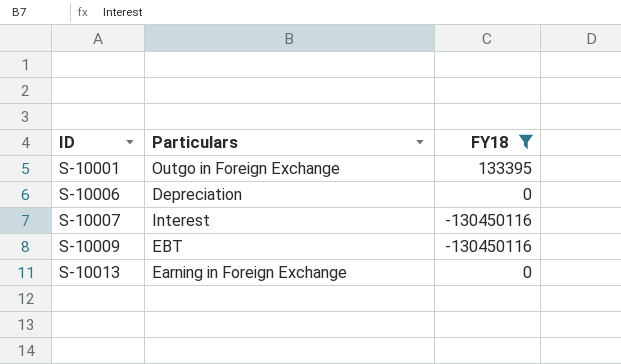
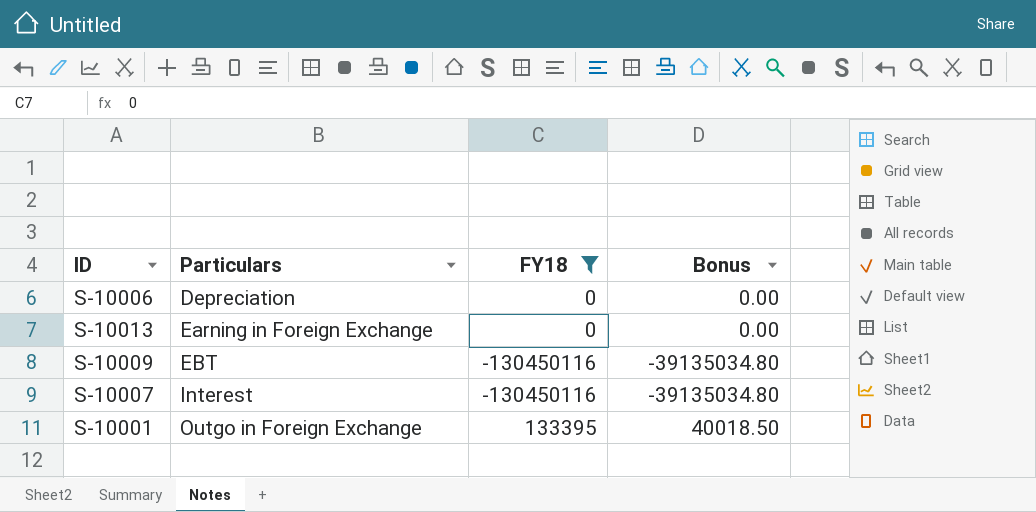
row order: ID ascending -> Particulars ascending
column Bonus | formula: none -> [FY18] * 0.3

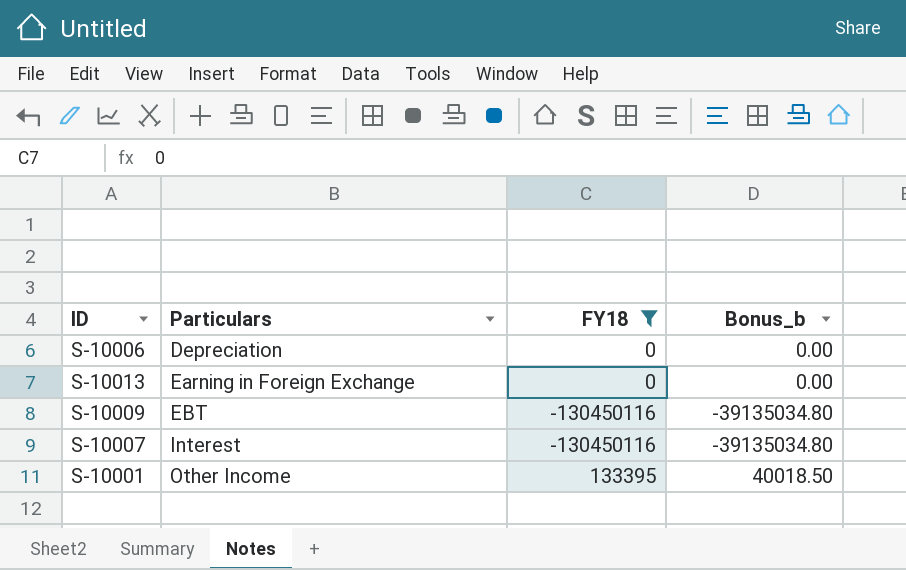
column name: Bonus -> Bonus_b
S-10001 | Particulars: Outgo in Foreign Exchange -> Other Income

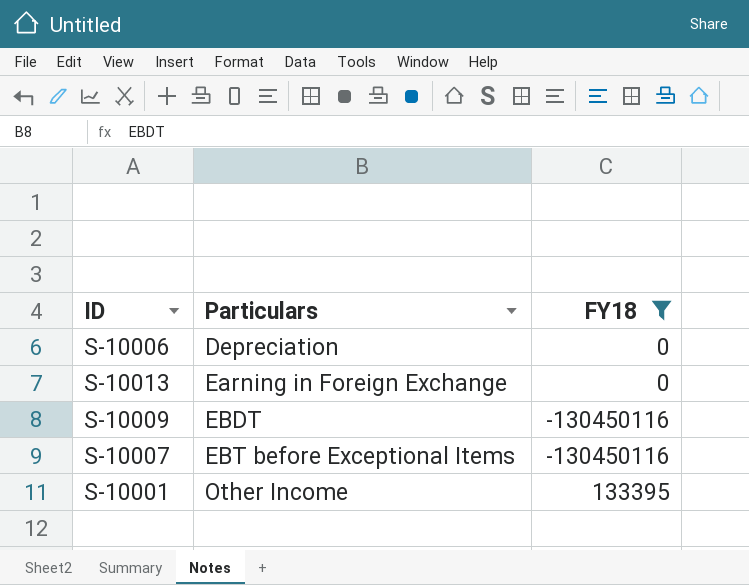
column Bonus_b | formula: [FY18] * 0.3 -> none
S-10009 | Particulars: EBT -> EBDT
S-10007 | Particulars: Interest -> EBT before Exceptional Items

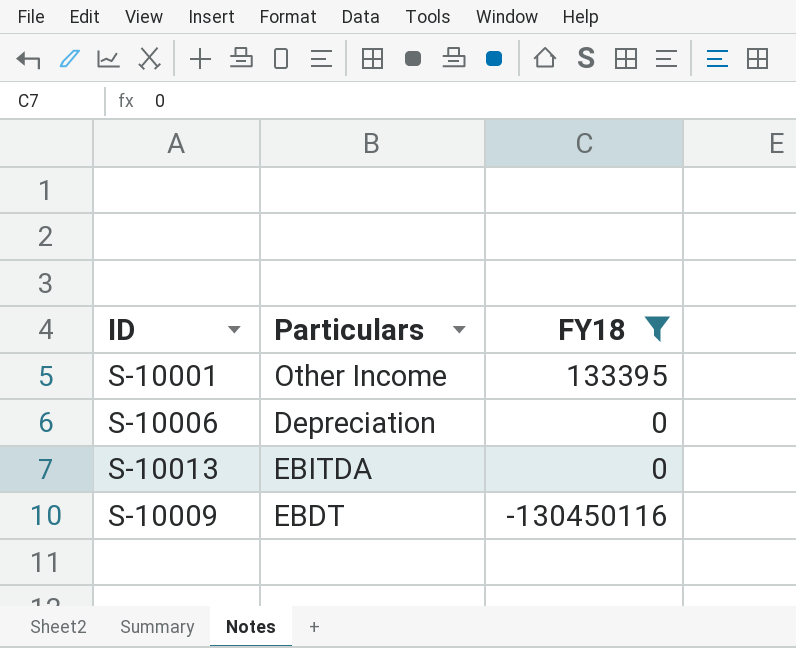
row order: Particulars ascending -> FY18 descending
row S-10007: EBT before Exceptional Items | -130450116 -> none
S-10013 | Particulars: Earning in Foreign Exchange -> EBITDA

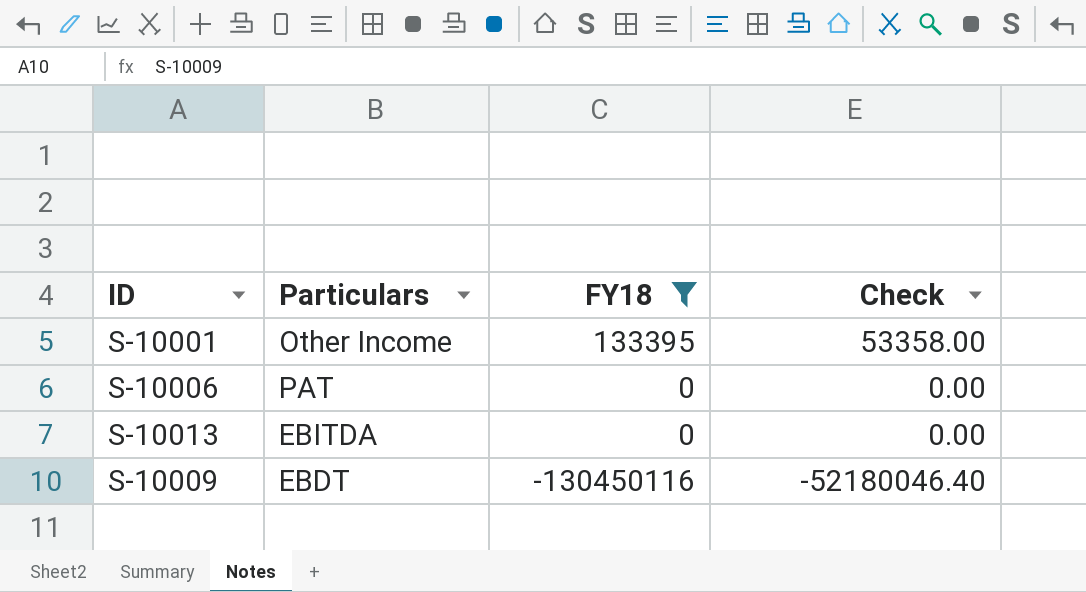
column Check | formula: none -> [FY18] * 0.4
S-10006 | Particulars: Depreciation -> PAT

